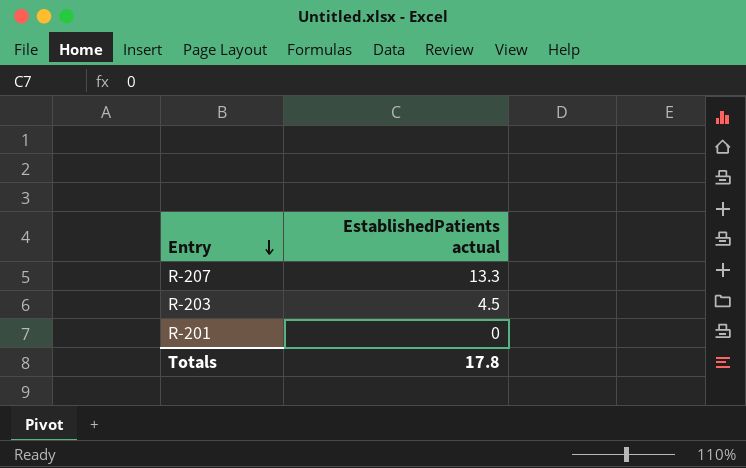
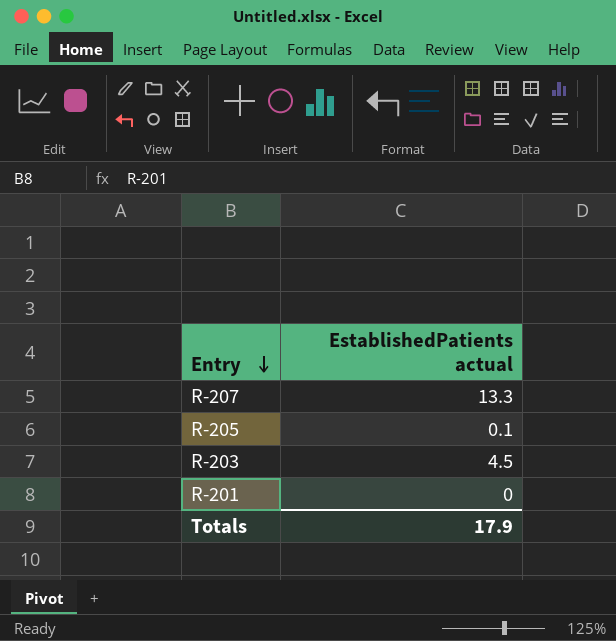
row R-205: none -> 0.1
Totals | EstablishedPatients actual: 17.8 -> 17.9

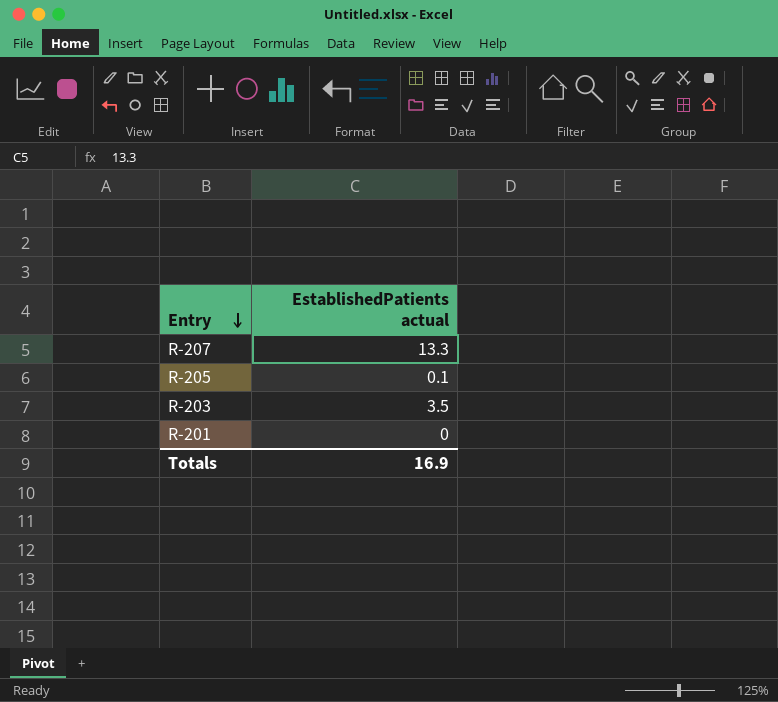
R-203 | EstablishedPatients actual: 4.5 -> 3.5
Totals | EstablishedPatients actual: 17.9 -> 16.9

